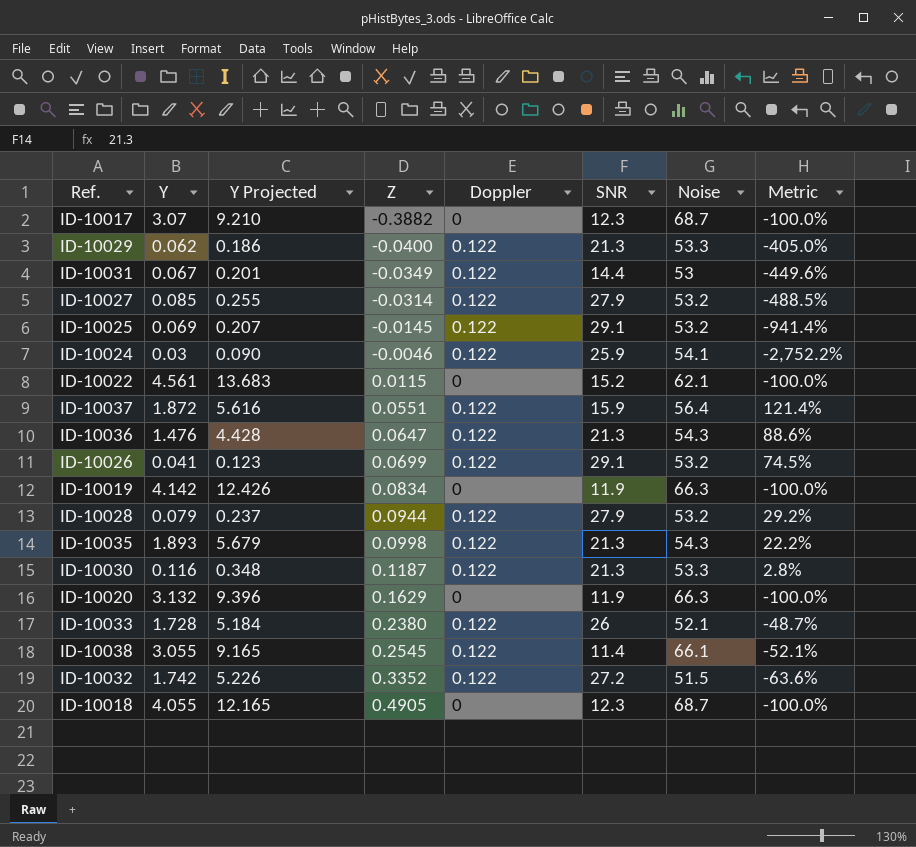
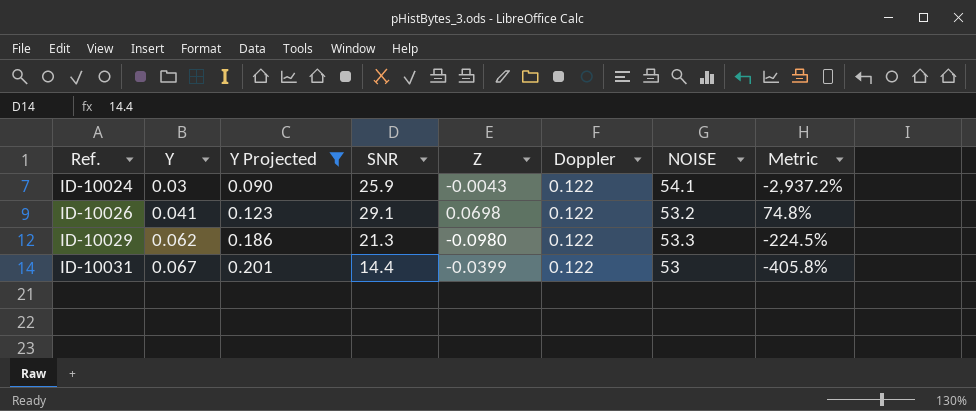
filter: none -> Y Projected <= 0.201
row order: Z ascending -> Ref. ascending
column SNR | position: 6 -> 4
column name: Noise -> NOISE
ID-10024 | Z: -0.0046 -> -0.0043
ID-10024 | Metric: -2,752.2% -> -2,937.2%
ID-10026 | Z: 0.0699 -> 0.0698
ID-10026 | Metric: 74.5% -> 74.8%
ID-10029 | Z: -0.0400 -> -0.0980
ID-10029 | Metric: -405.0% -> -224.5%
ID-10031 | Z: -0.0349 -> -0.0399
ID-10031 | Metric: -449.6% -> -405.8%

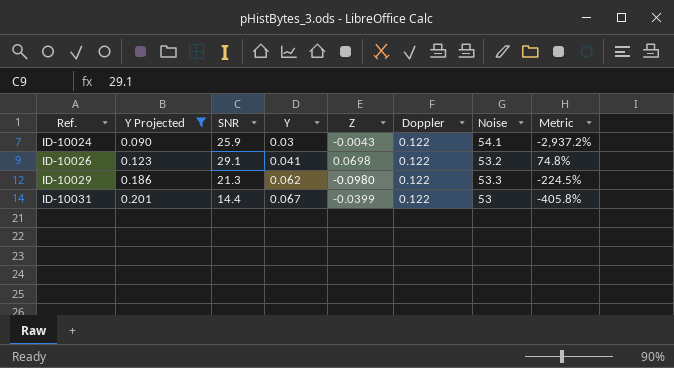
column Y | position: 2 -> 4
column name: NOISE -> Noise

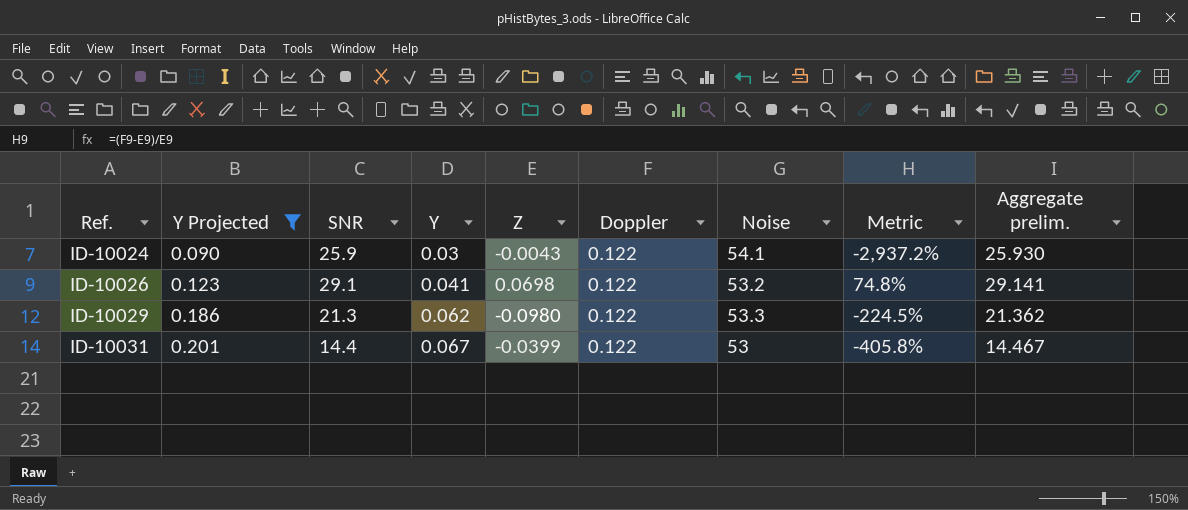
column Aggregate prelim. | formula: none -> [SNR] + [Y]

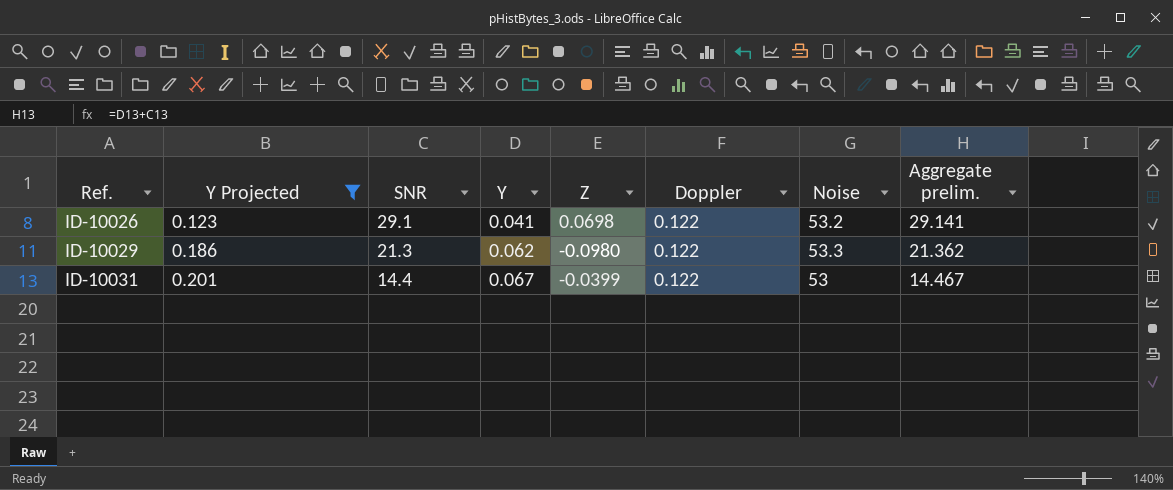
column Metric | formula: ([Doppler] - [Z]) / [Z] -> none
row ID-10024: 0.090 | 25.9 | 0.03 | -0.0043 | 0.122 | 54.1 | -2,937.2% | 25.930 -> none

